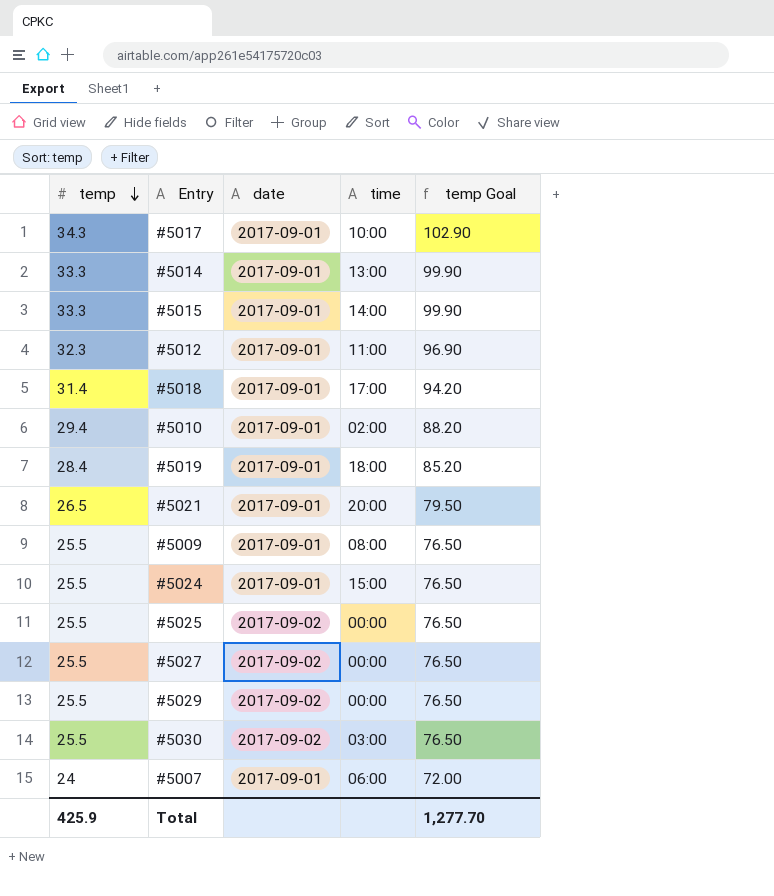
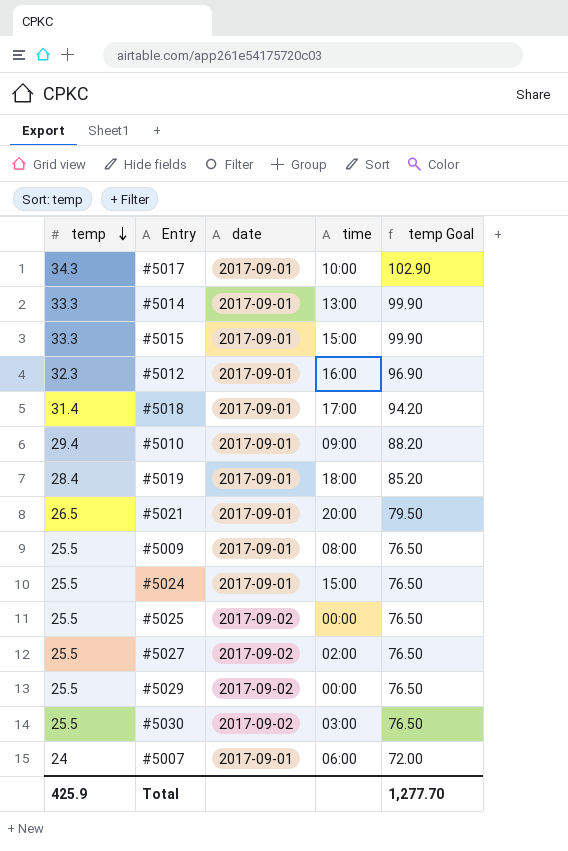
#5015 | time: 14:00 -> 15:00
#5012 | time: 11:00 -> 16:00
#5010 | time: 02:00 -> 09:00
#5027 | time: 00:00 -> 02:00

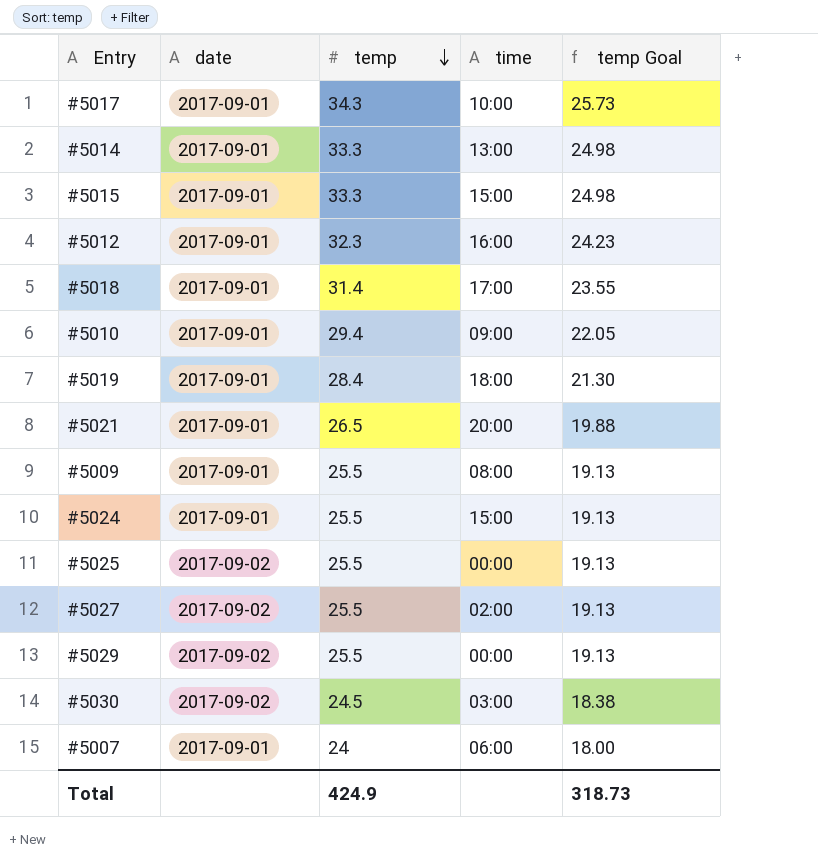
column temp | position: 1 -> 3
column temp Goal | formula: [temp] * 3 -> [temp] * 0.75
#5030 | temp: 25.5 -> 24.5
Total | temp: 425.9 -> 424.9
Total | temp Goal: 1,277.70 -> 318.73

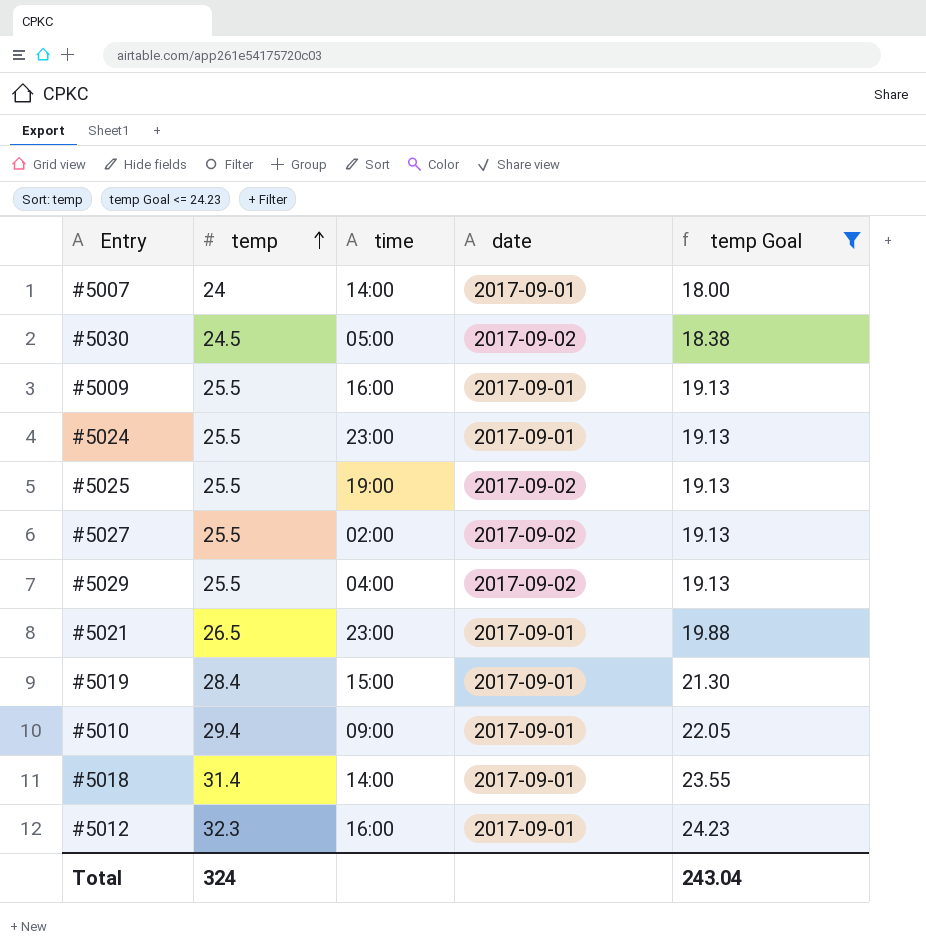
filter: none -> temp Goal <= 24.23
row order: temp descending -> temp ascending
column date | position: 2 -> 4
#5007 | time: 06:00 -> 14:00
#5030 | time: 03:00 -> 05:00
#5009 | time: 08:00 -> 16:00
#5024 | time: 15:00 -> 23:00
#5025 | time: 00:00 -> 19:00
#5029 | time: 00:00 -> 04:00
#5021 | time: 20:00 -> 23:00
#5019 | time: 18:00 -> 15:00
#5018 | time: 17:00 -> 14:00
Total | temp: 424.9 -> 324
Total | temp Goal: 318.73 -> 243.04

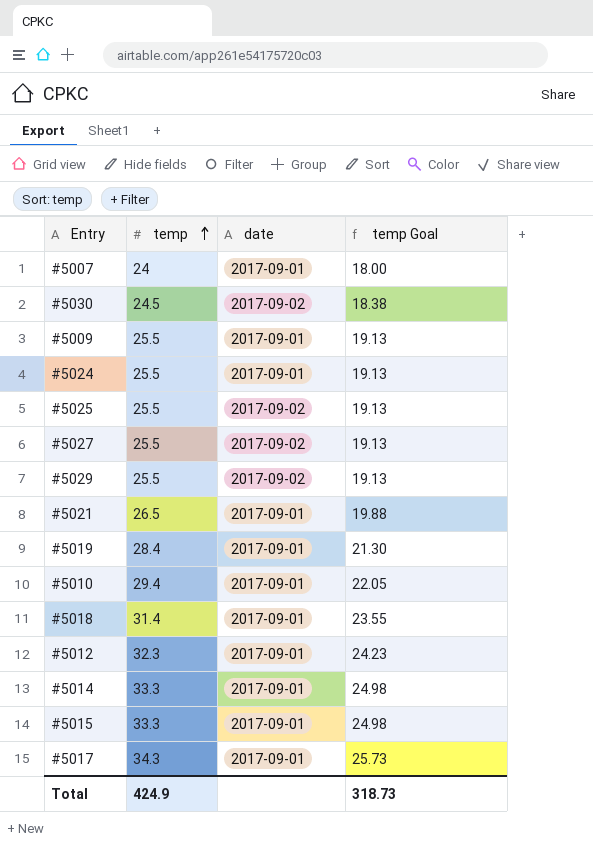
filter: temp Goal <= 24.23 -> none
column time | position: 3 -> none
Total | temp: 324 -> 424.9
Total | temp Goal: 243.04 -> 318.73

